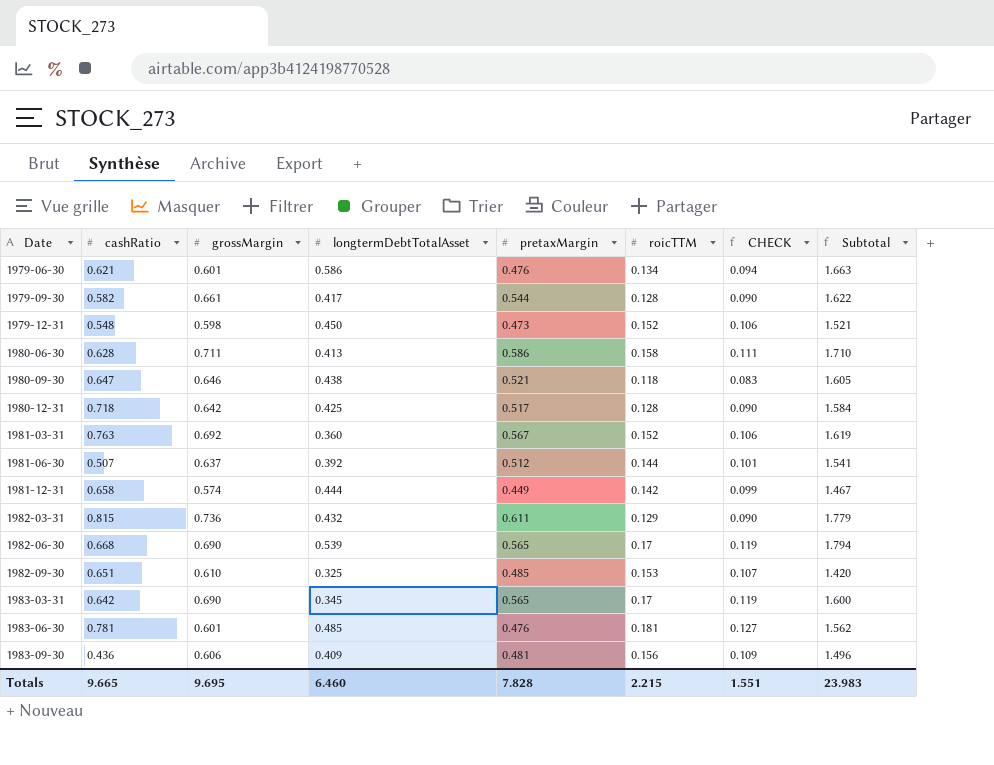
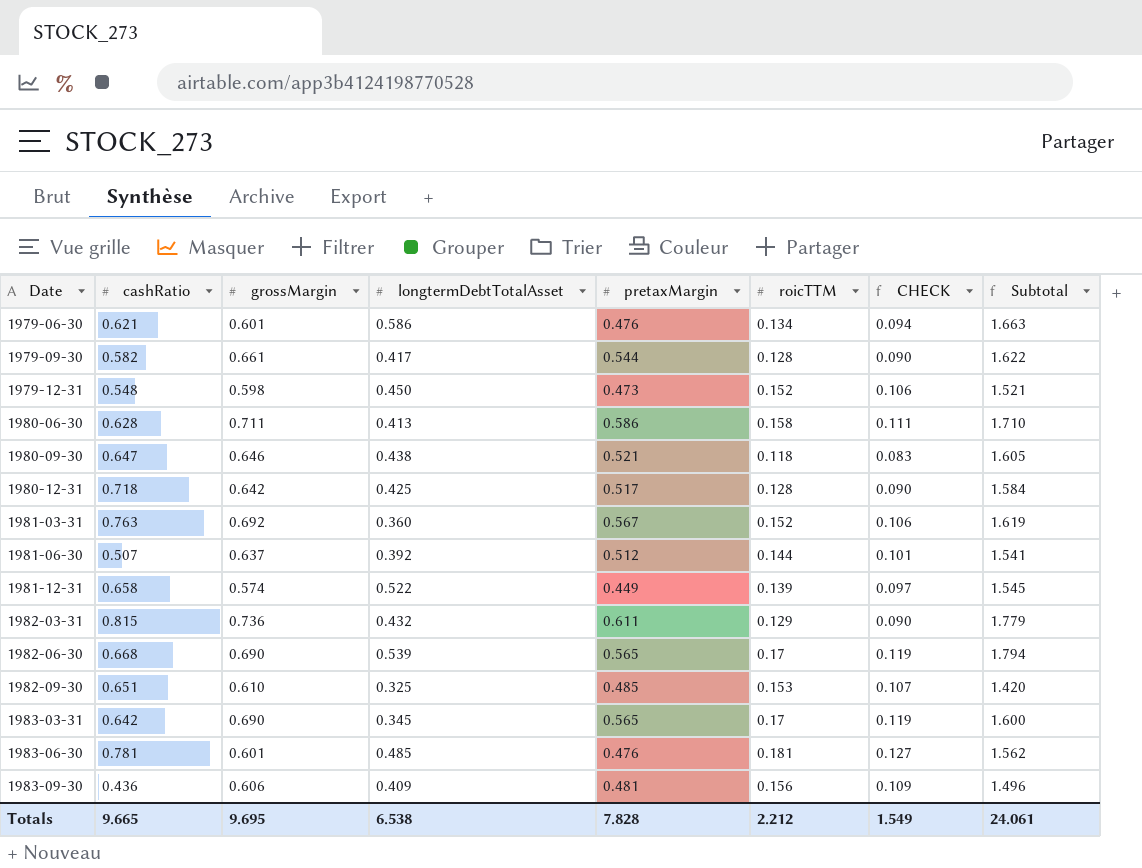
1981-12-31 | longtermDebtTotalAsset: 0.444 -> 0.522
1981-12-31 | roicTTM: 0.142 -> 0.139
1981-12-31 | CHECK: 0.099 -> 0.097
1981-12-31 | Subtotal: 1.467 -> 1.545
Totals | longtermDebtTotalAsset: 6.460 -> 6.538
Totals | roicTTM: 2.215 -> 2.212
Totals | CHECK: 1.551 -> 1.549
Totals | Subtotal: 23.983 -> 24.061

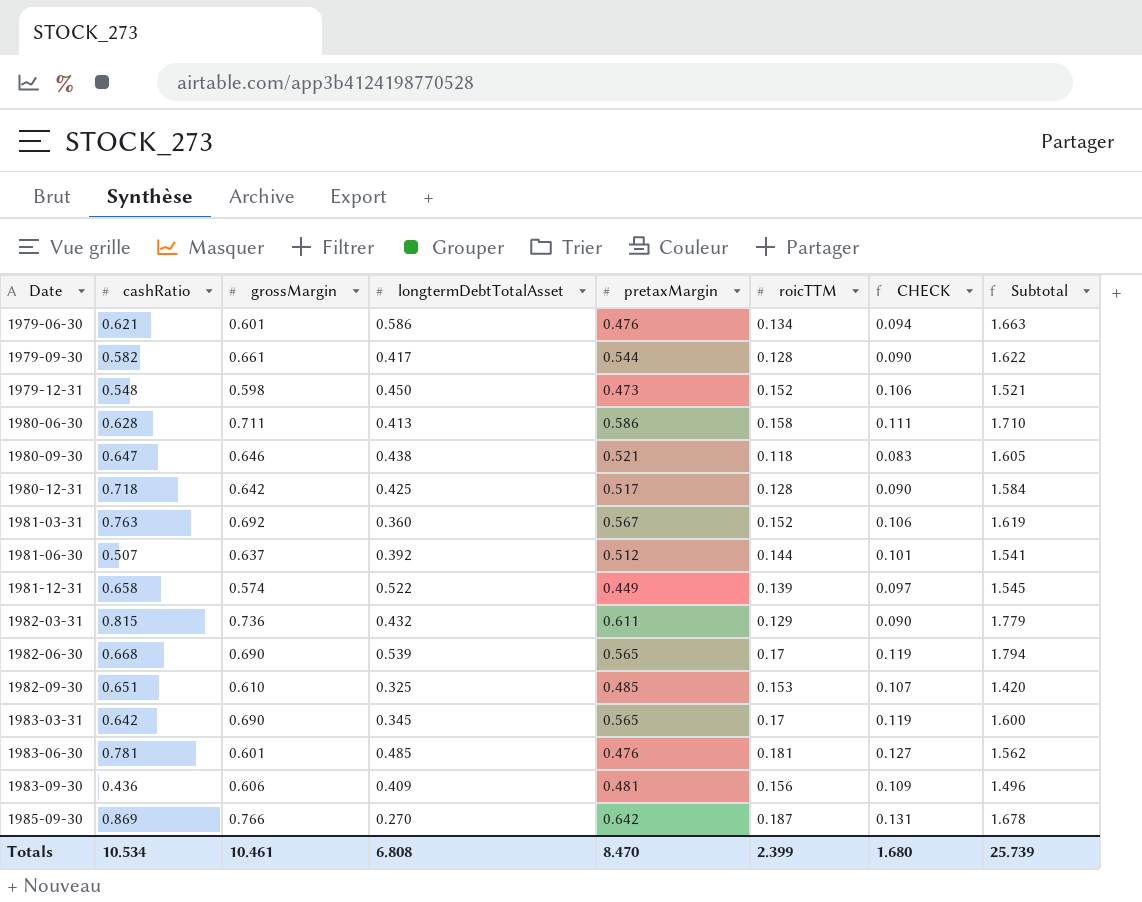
row 1985-09-30: none -> 0.869 | 0.766 | 0.270 | 0.642 | 0.187 | 0.131 | 1.678
Totals | cashRatio: 9.665 -> 10.534
Totals | grossMargin: 9.695 -> 10.461
Totals | longtermDebtTotalAsset: 6.538 -> 6.808
Totals | pretaxMargin: 7.828 -> 8.470
Totals | roicTTM: 2.212 -> 2.399
Totals | CHECK: 1.549 -> 1.680
Totals | Subtotal: 24.061 -> 25.739

